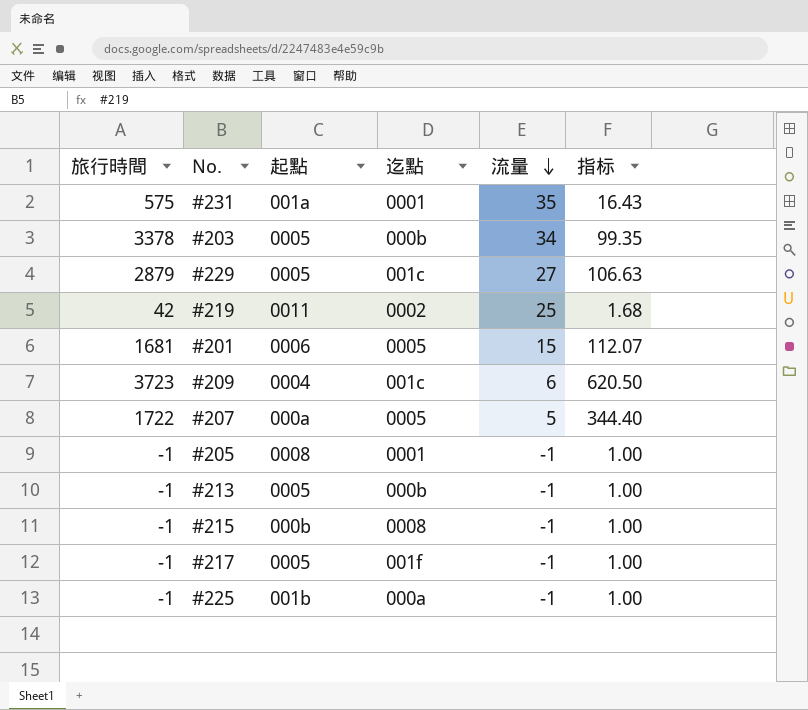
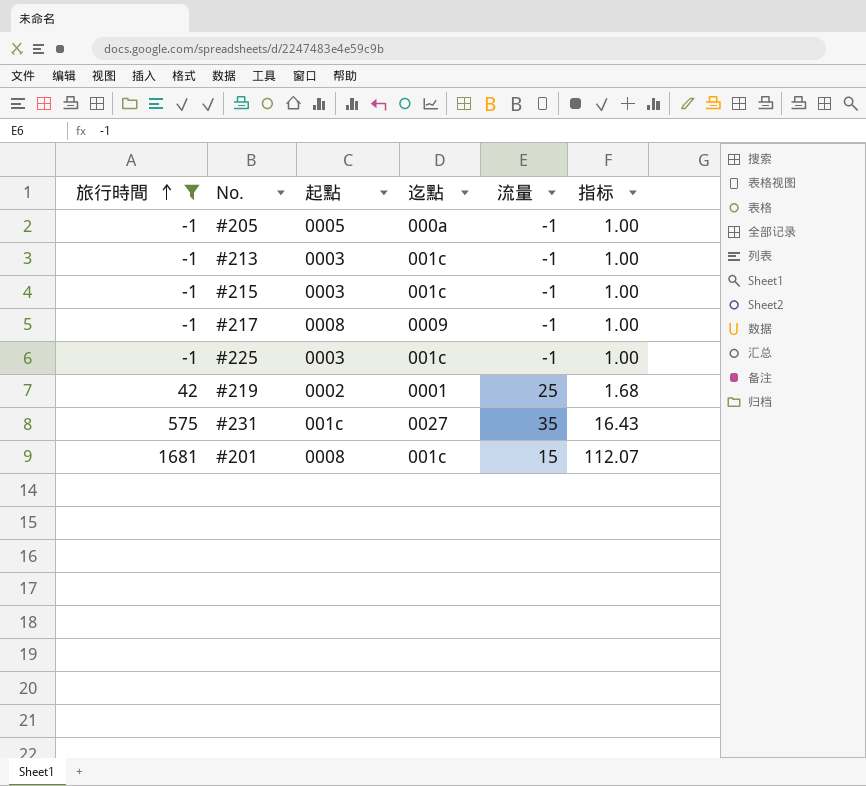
filter: none -> 旅行時間 <= 1681
row order: 流量 descending -> 旅行時間 ascending
#205 | 起點: 0008 -> 0005
#205 | 迄點: 0001 -> 000a
#213 | 起點: 0005 -> 0003
#213 | 迄點: 000b -> 001c
#215 | 起點: 000b -> 0003
#215 | 迄點: 0008 -> 001c
#217 | 起點: 0005 -> 0008
#217 | 迄點: 001f -> 0009
#225 | 起點: 001b -> 0003
#225 | 迄點: 000a -> 001c
#219 | 起點: 0011 -> 0002
#219 | 迄點: 0002 -> 0001
#231 | 起點: 001a -> 001c
#231 | 迄點: 0001 -> 0027
#201 | 起點: 0006 -> 0008
#201 | 迄點: 0005 -> 001c

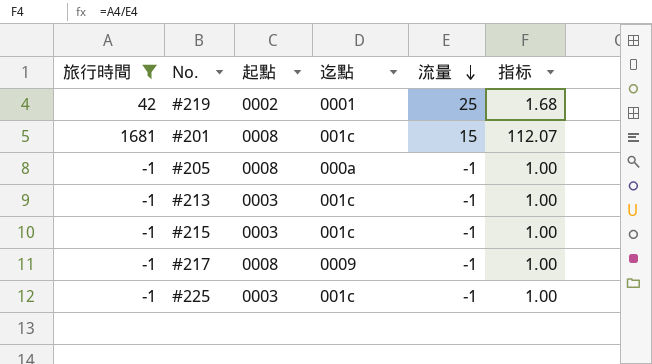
row order: 旅行時間 ascending -> 流量 descending
row #231: 575 | 001c | 0027 | 35 | 16.43 -> none
#205 | 起點: 0005 -> 0008

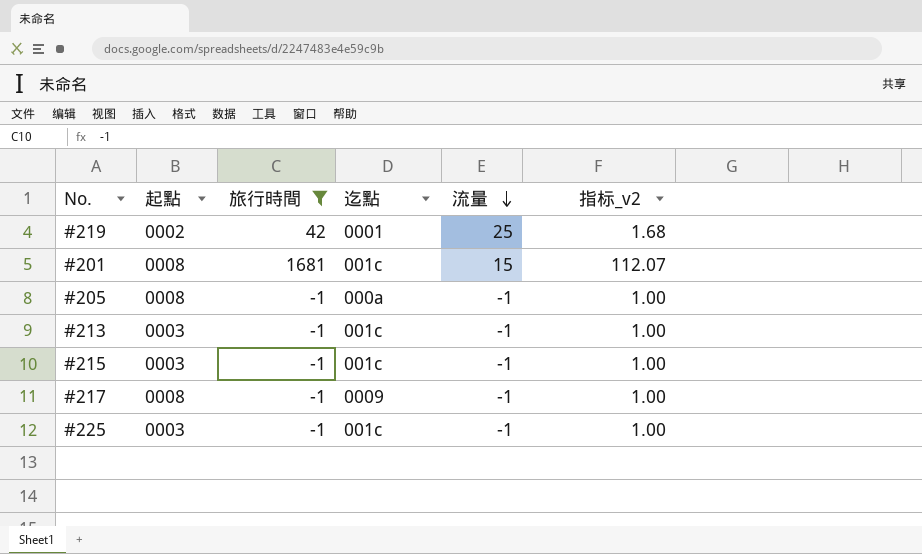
column 旅行時間 | position: 1 -> 3
column name: 指标 -> 指标_v2

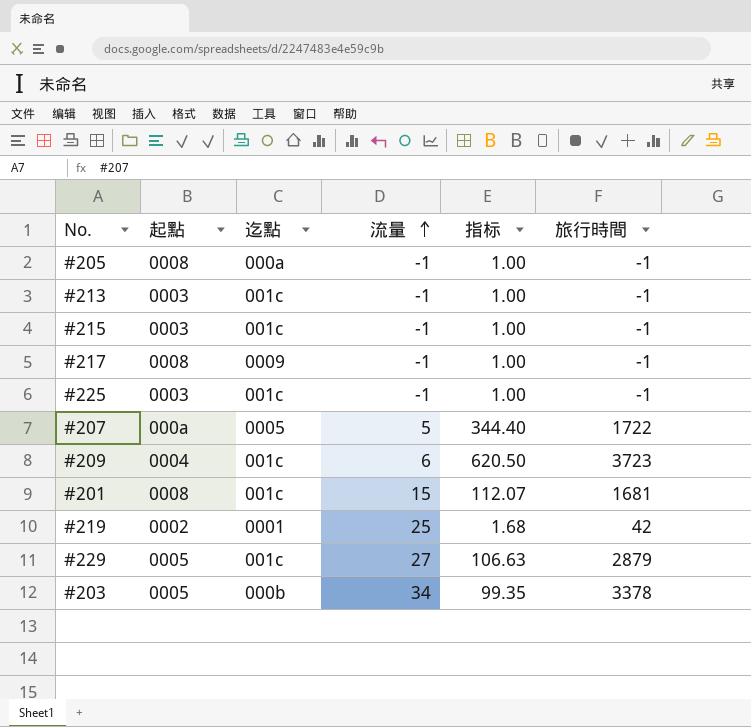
filter: 旅行時間 <= 1681 -> none
row order: 流量 descending -> 流量 ascending
column name: 指标_v2 -> 指标
column 旅行時間 | position: 3 -> 6

